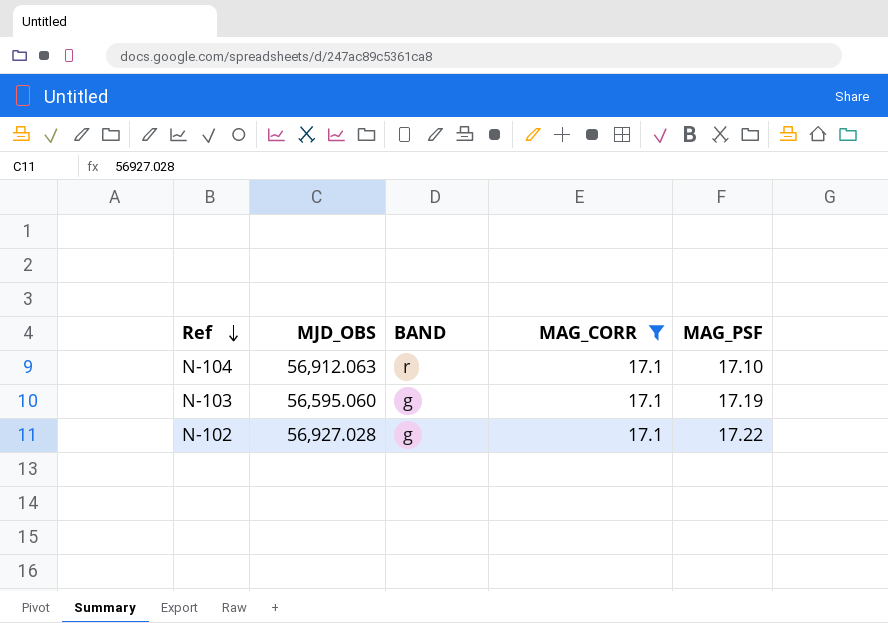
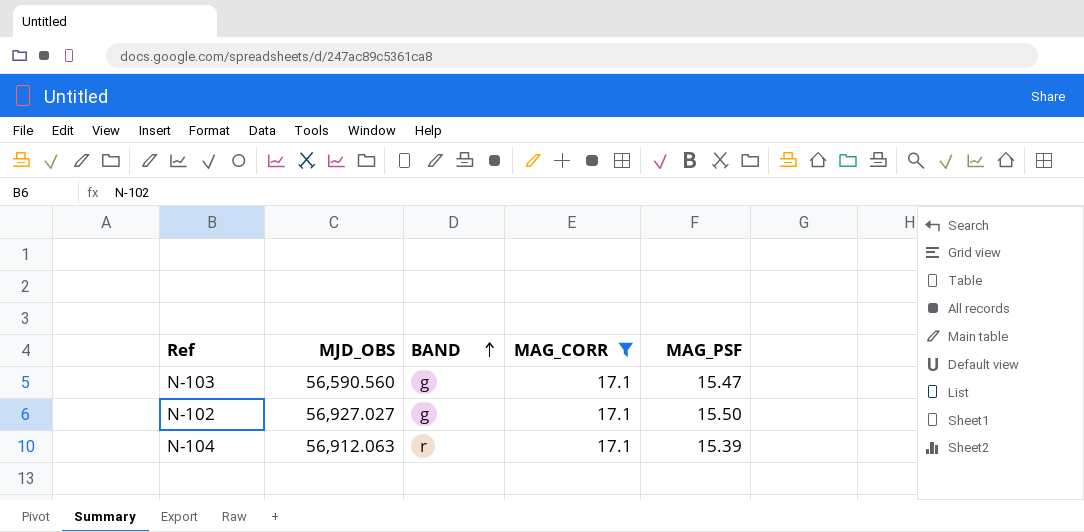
row order: Ref descending -> BAND ascending
N-103 | MJD_OBS: 56,595.060 -> 56,590.560
N-103 | MAG_PSF: 17.19 -> 15.47
N-102 | MJD_OBS: 56,927.028 -> 56,927.027
N-102 | MAG_PSF: 17.22 -> 15.50
N-104 | MAG_PSF: 17.10 -> 15.39

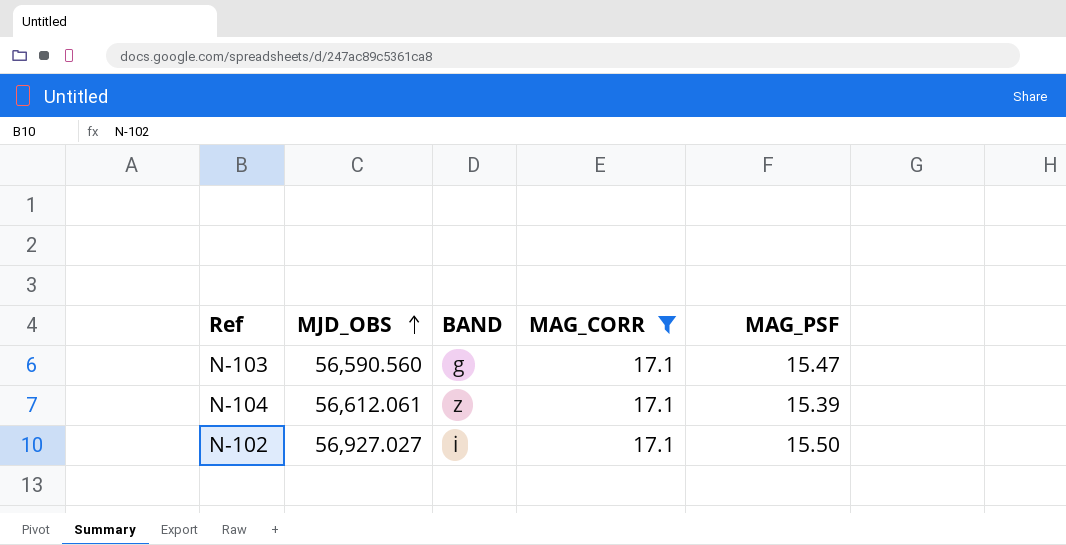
row order: BAND ascending -> MJD_OBS ascending
N-104 | MJD_OBS: 56,912.063 -> 56,612.061
N-104 | BAND: r -> z
N-102 | BAND: g -> i

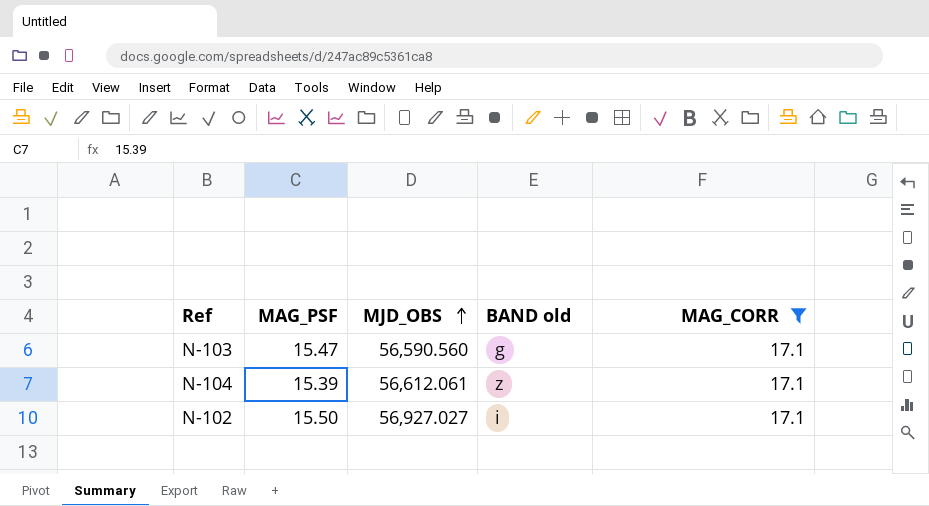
column MAG_PSF | position: 5 -> 2
column name: BAND -> BAND old

